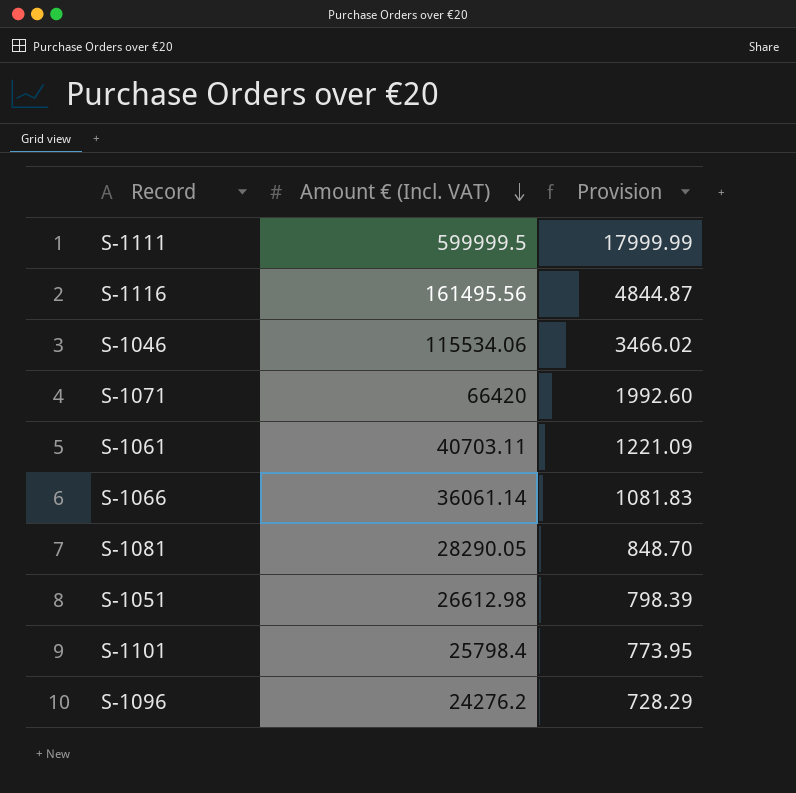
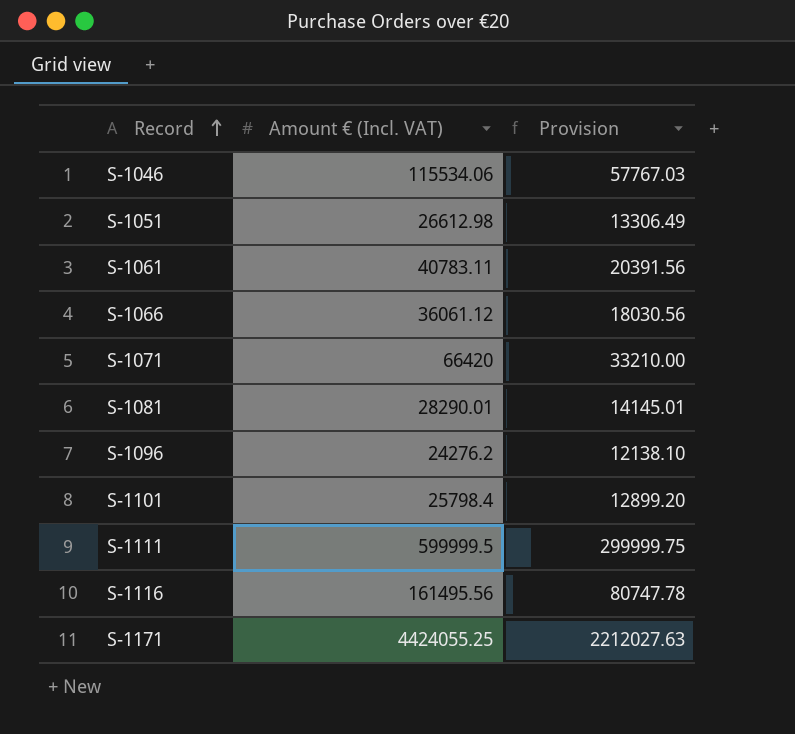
row order: Amount € (Incl. VAT) descending -> Record ascending
column Provision | formula: [Amount € (Incl. VAT)] * 0.03 -> [Amount € (Incl. VAT)] * 0.5
S-1061 | Amount € (Incl. VAT): 40703.11 -> 40783.11
S-1066 | Amount € (Incl. VAT): 36061.14 -> 36061.12
S-1081 | Amount € (Incl. VAT): 28290.05 -> 28290.01
row S-1171: none -> 4424055.25 | 2212027.63

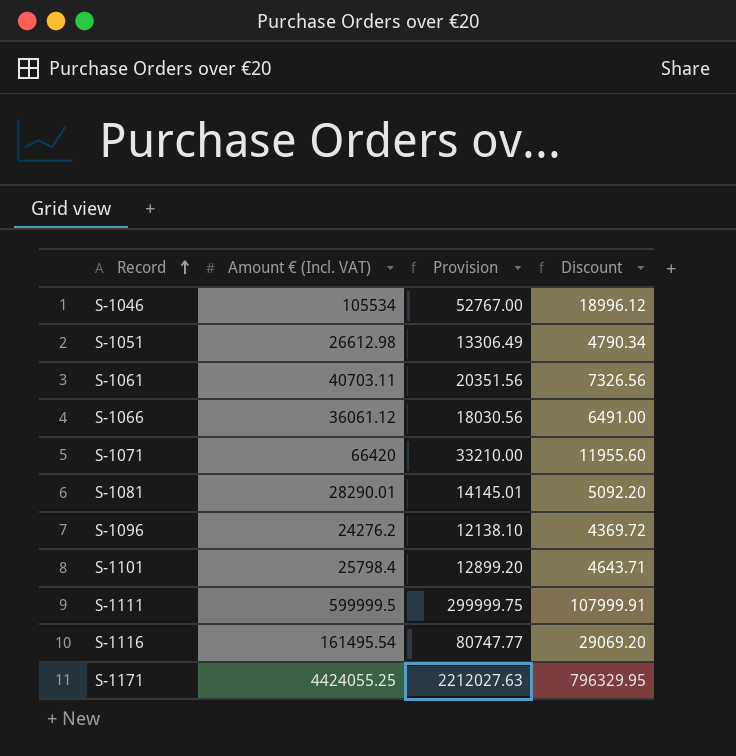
column Discount | formula: none -> [Amount € (Incl. VAT)] * 0.18
S-1046 | Amount € (Incl. VAT): 115534.06 -> 105534
S-1046 | Provision: 57767.03 -> 52767.00
S-1061 | Amount € (Incl. VAT): 40783.11 -> 40703.11
S-1061 | Provision: 20391.56 -> 20351.56
S-1116 | Amount € (Incl. VAT): 161495.56 -> 161495.54
S-1116 | Provision: 80747.78 -> 80747.77

